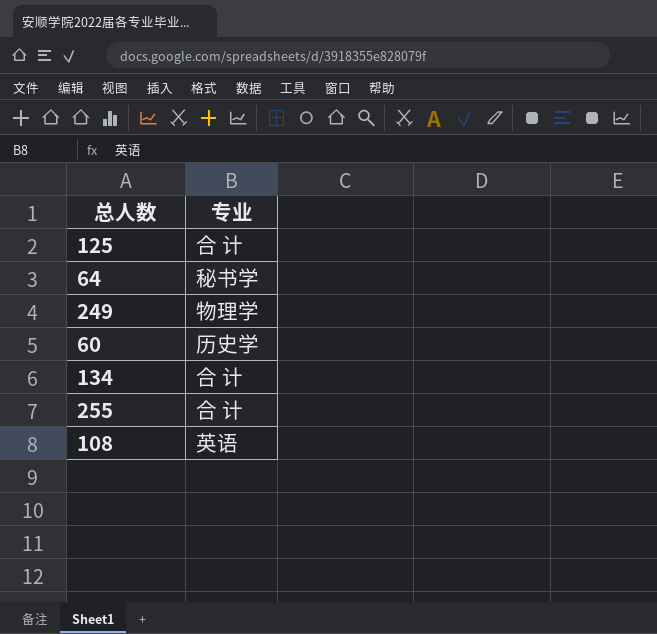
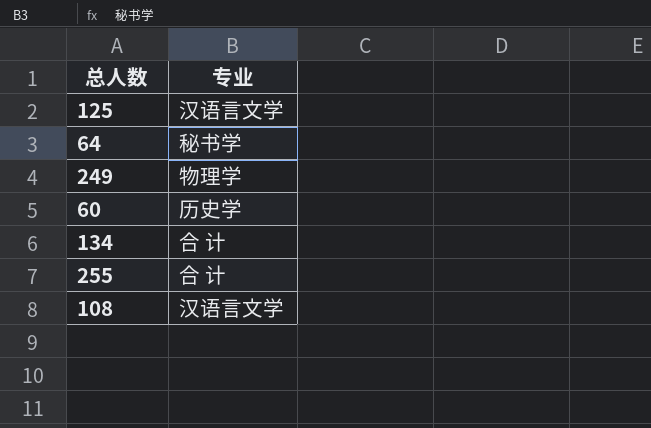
125 | 专业: 合 计 -> 汉语言文学
108 | 专业: 英语 -> 汉语言文学

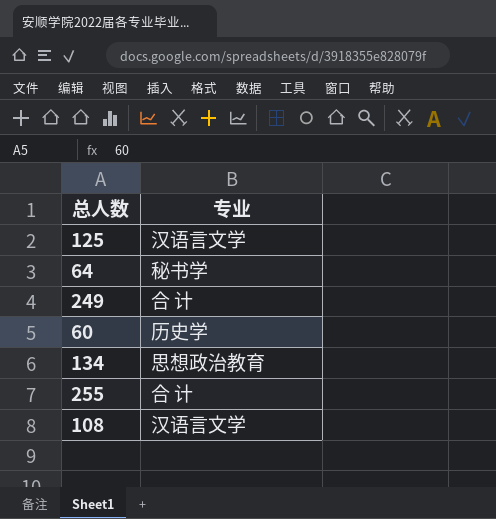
249 | 专业: 物理学 -> 合 计
134 | 专业: 合 计 -> 思想政治教育

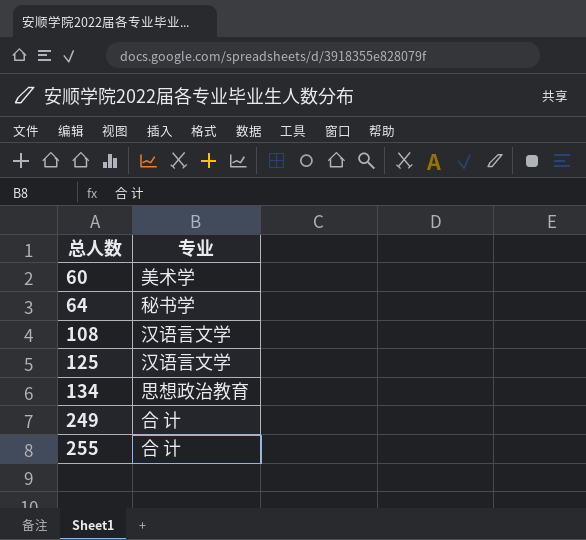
row order: none -> 总人数 ascending
60 | 专业: 历史学 -> 美术学

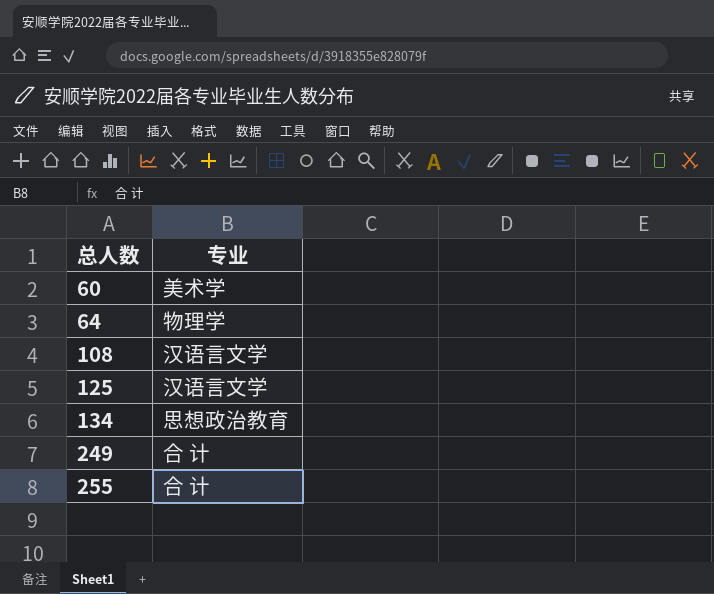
64 | 专业: 秘书学 -> 物理学

